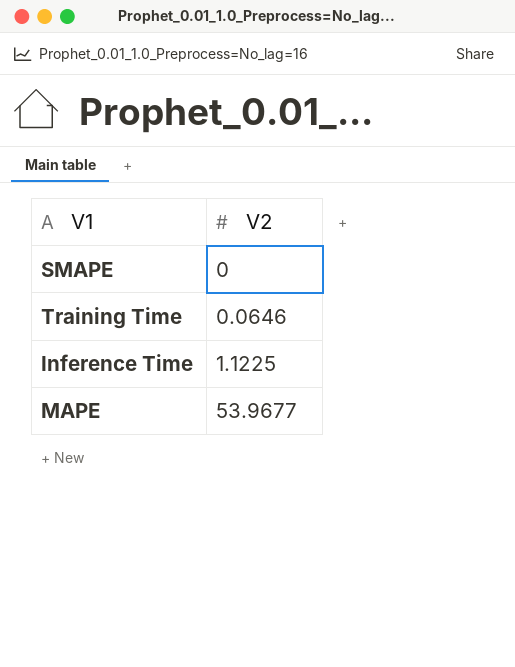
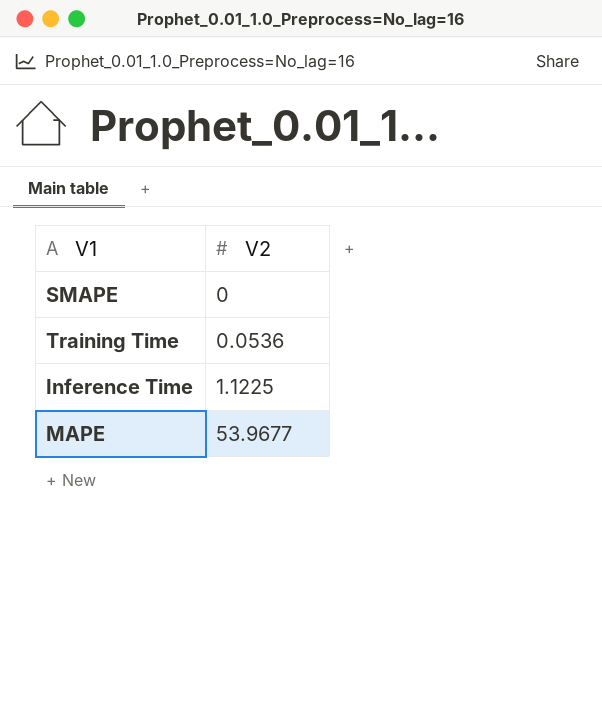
Training Time | V2: 0.0646 -> 0.0536

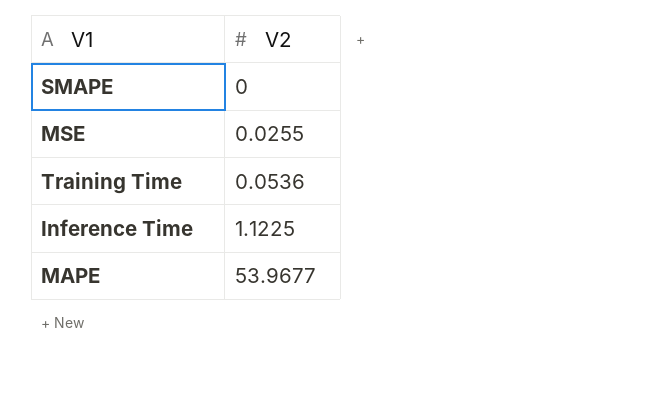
row MSE: none -> 0.0255

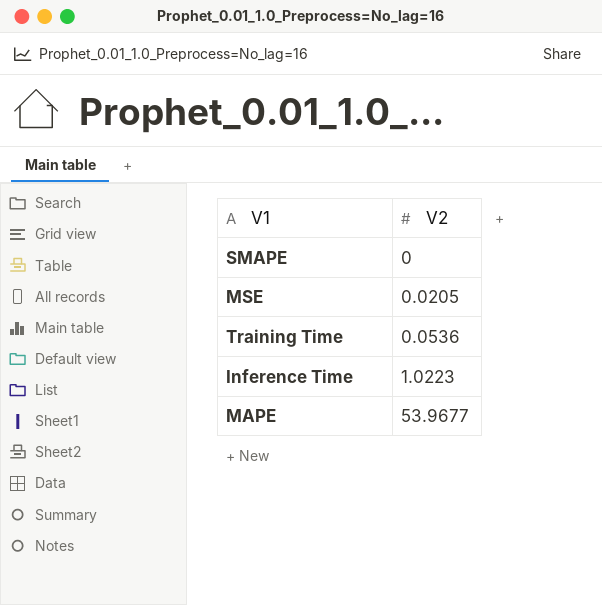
MSE | V2: 0.0255 -> 0.0205
Inference Time | V2: 1.1225 -> 1.0223

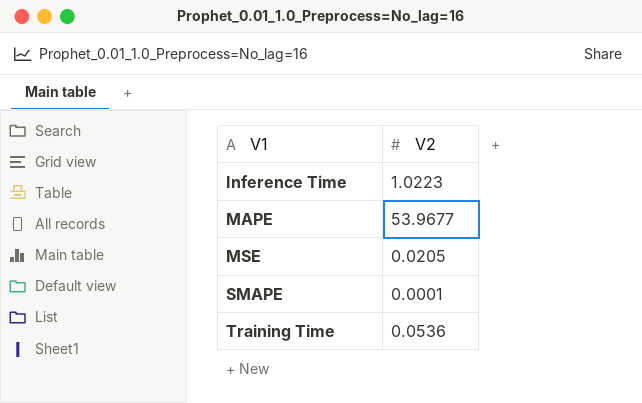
row order: V2 ascending -> V1 ascending
SMAPE | V2: 0 -> 0.0001

